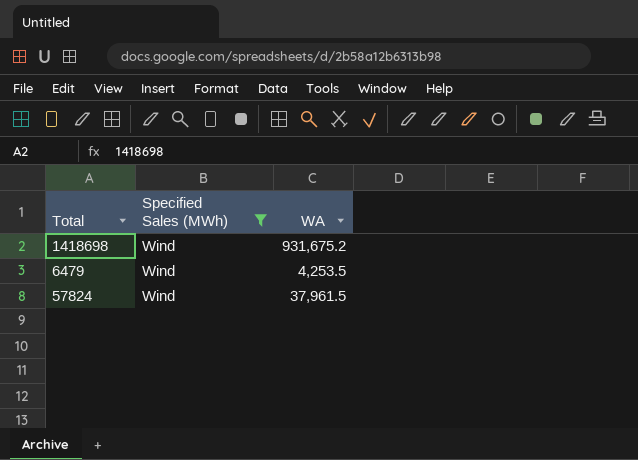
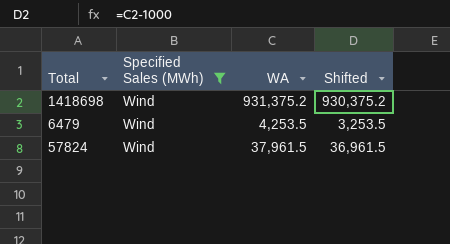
column Shifted | formula: none -> [WA] - 1000
1418698 | WA: 931,675.2 -> 931,375.2

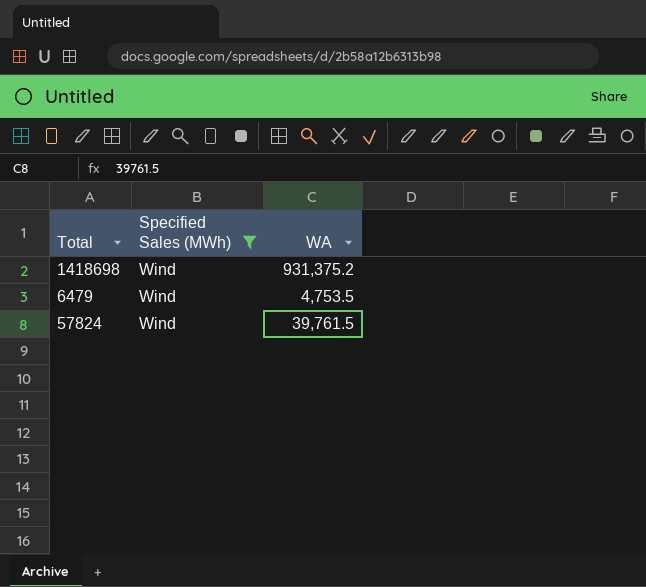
column Shifted | formula: [WA] - 1000 -> none
6479 | WA: 4,253.5 -> 4,753.5
57824 | WA: 37,961.5 -> 39,761.5

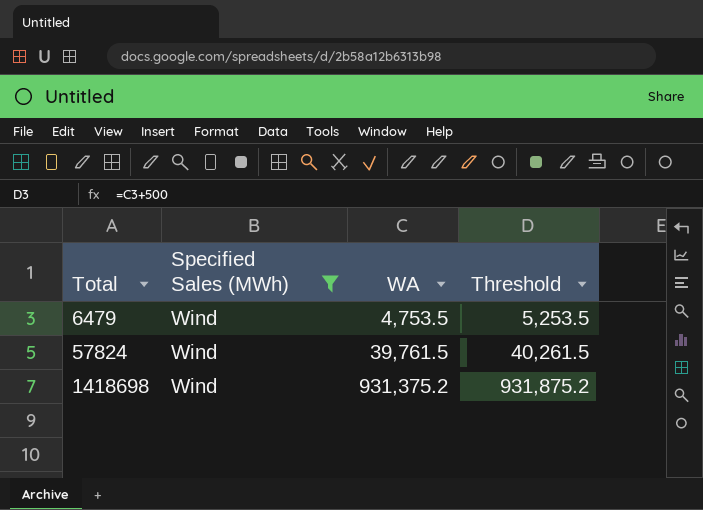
row order: none -> Total ascending
column Threshold | formula: none -> [WA] + 500

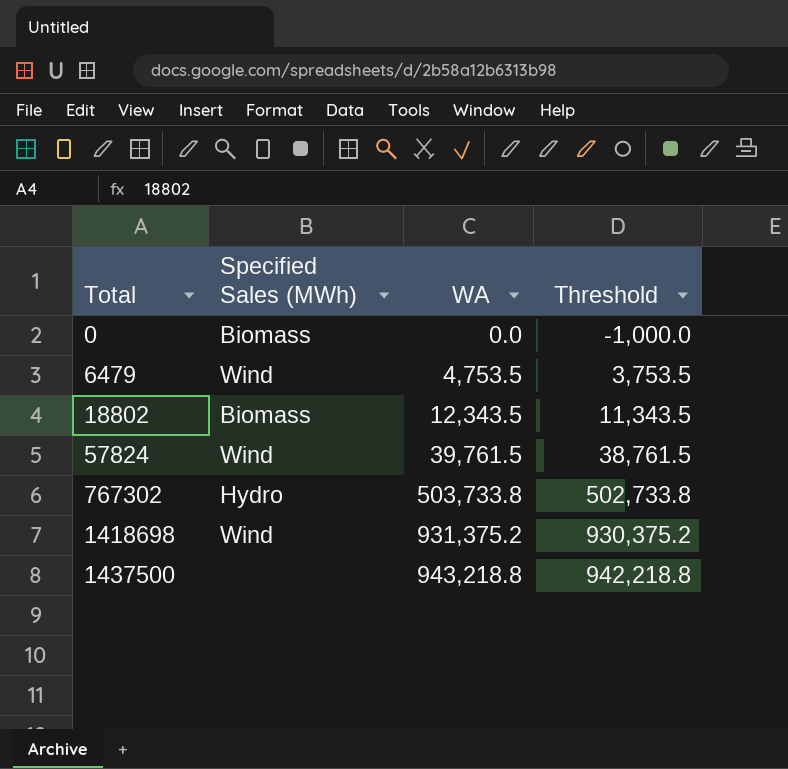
filter: Specified Sales (MWh) = Wind -> none
column Threshold | formula: [WA] + 500 -> [WA] - 1000

